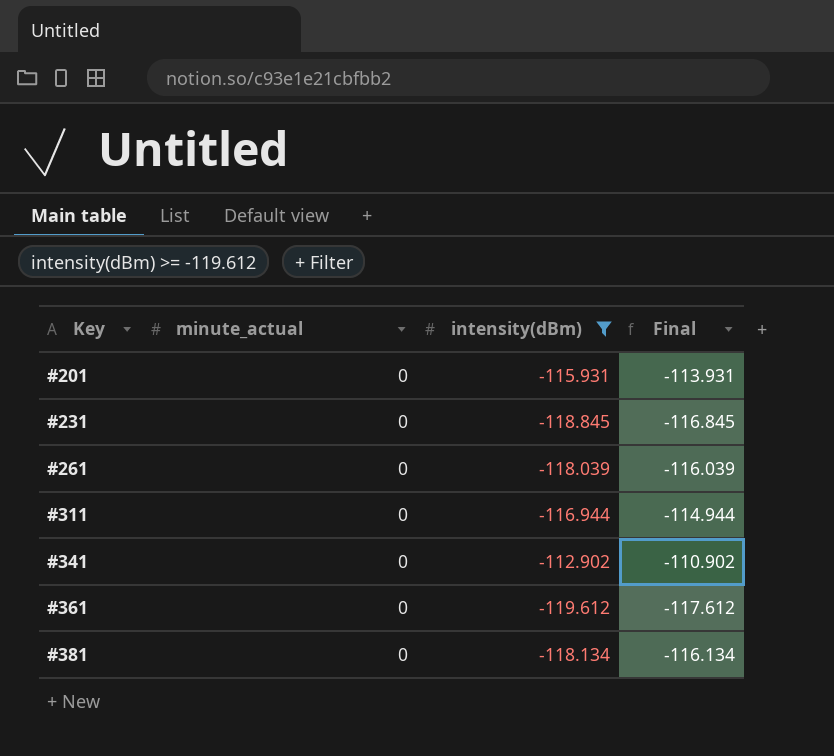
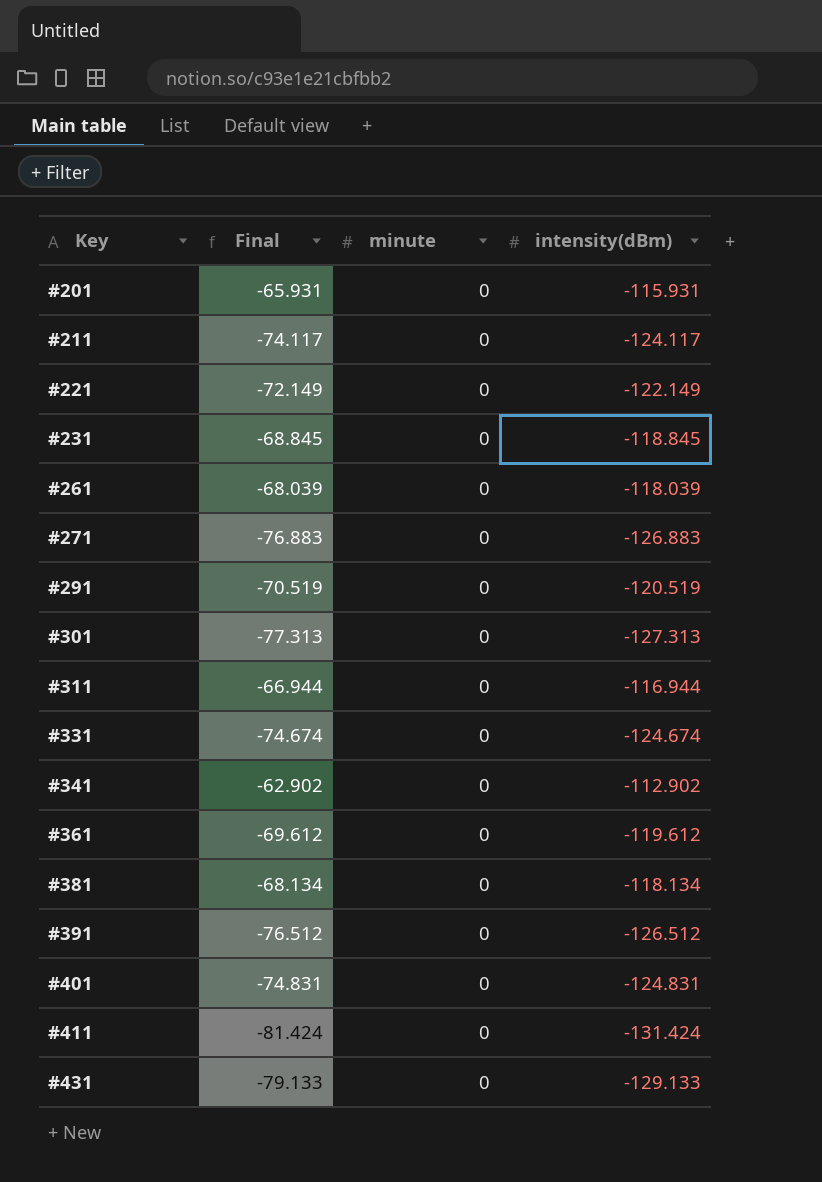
filter: intensity(dBm) >= -119.612 -> none
column Final | formula: [intensity(dBm)] + 2 -> [intensity(dBm)] + 50
column Final | position: 4 -> 2
column name: minute_actual -> minute

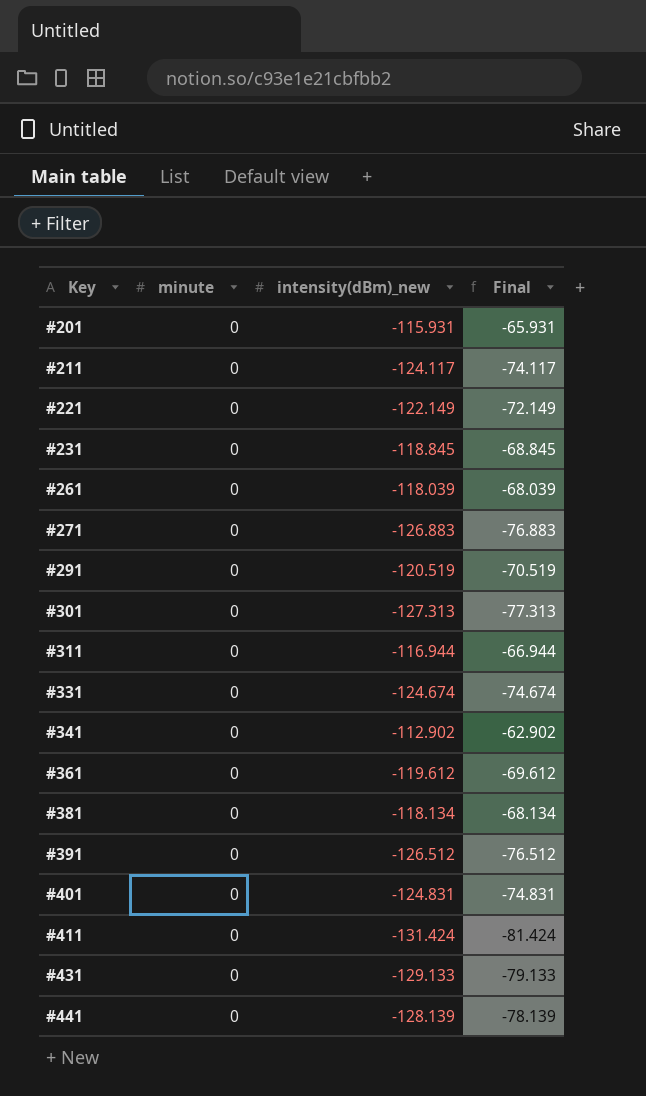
column name: intensity(dBm) -> intensity(dBm)_new
column Final | position: 2 -> 4
row #441: none -> 0 | -128.139 | -78.139

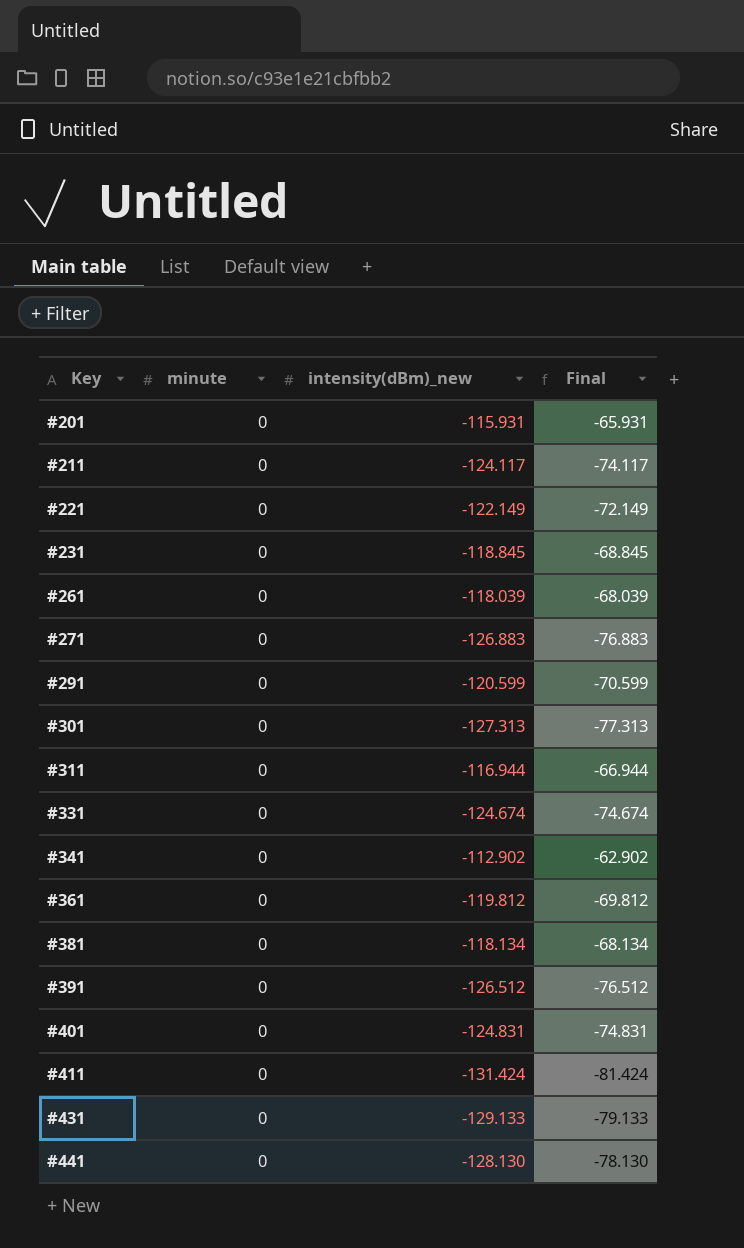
#291 | intensity(dBm)_new: -120.519 -> -120.599
#291 | Final: -70.519 -> -70.599
#361 | intensity(dBm)_new: -119.612 -> -119.812
#361 | Final: -69.612 -> -69.812
#441 | intensity(dBm)_new: -128.139 -> -128.130
#441 | Final: -78.139 -> -78.130

